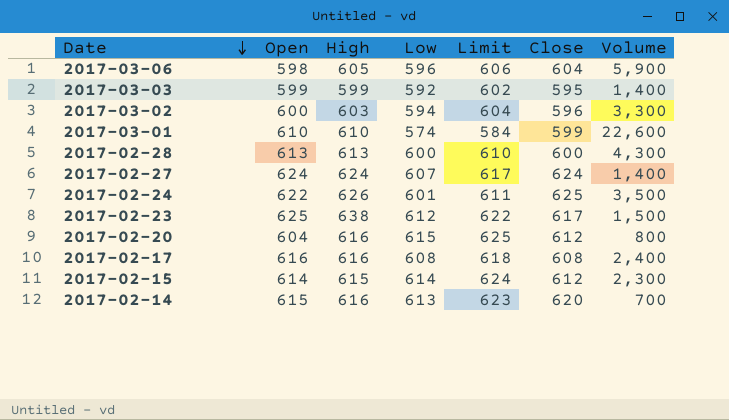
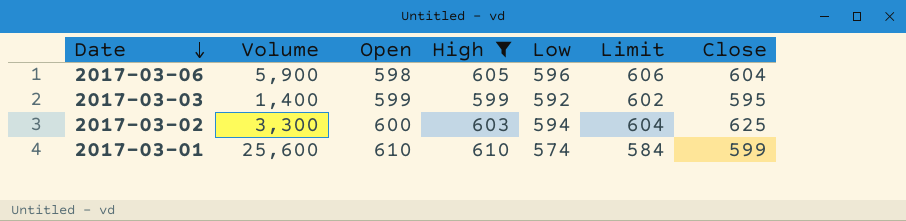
filter: none -> High <= 610
column Volume | position: 7 -> 2
2017-03-02 | Close: 596 -> 625
2017-03-01 | Volume: 22,600 -> 25,600

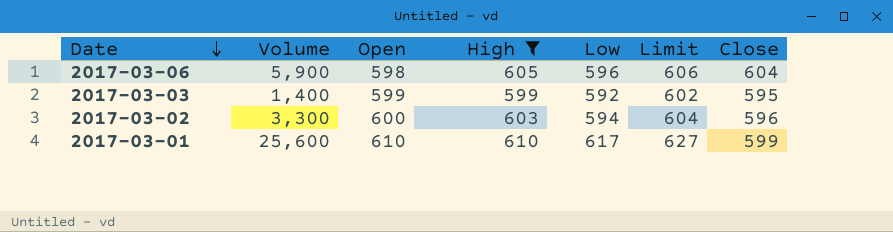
2017-03-02 | Close: 625 -> 596
2017-03-01 | Low: 574 -> 617
2017-03-01 | Limit: 584 -> 627

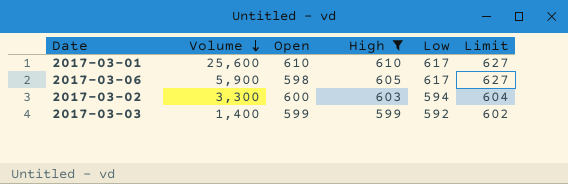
row order: Date descending -> Volume descending
column Close | position: 7 -> none
2017-03-06 | Low: 596 -> 617
2017-03-06 | Limit: 606 -> 627

